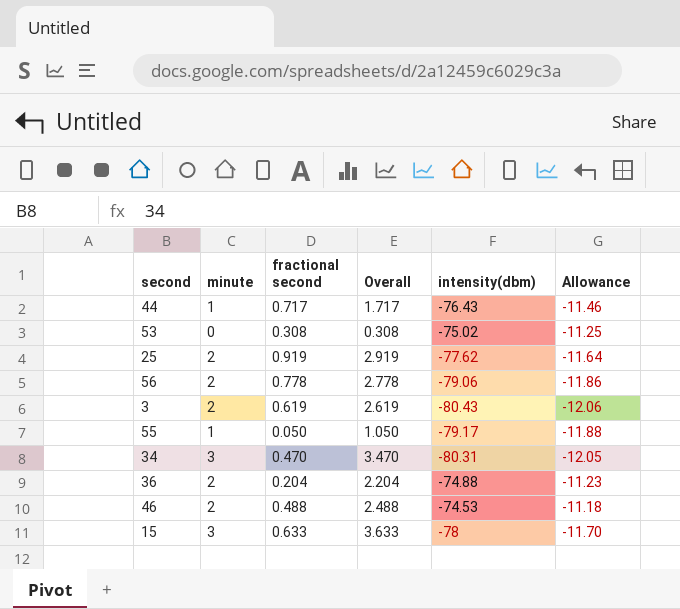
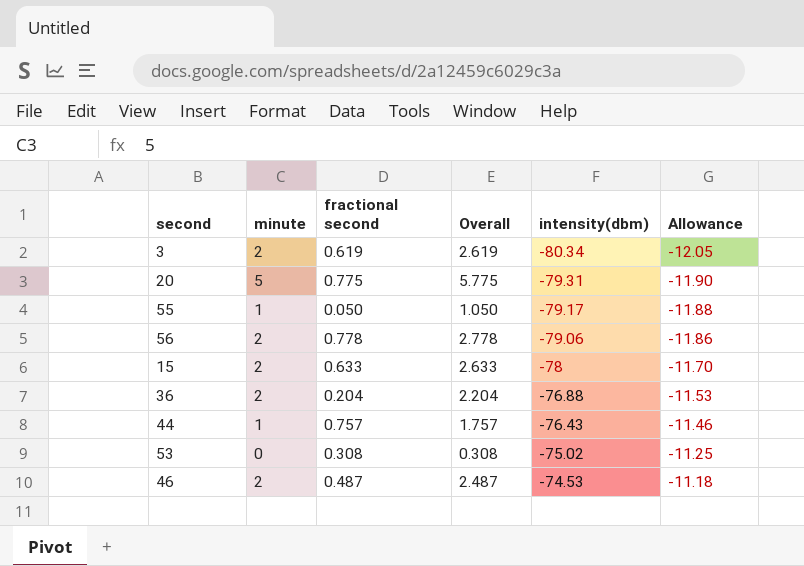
row order: none -> intensity(dbm) ascending
row 25: 2 | 0.919 | 2.919 | -77.62 | -11.64 -> none
row 34: 3 | 0.470 | 3.470 | -80.31 | -12.05 -> none
3 | intensity(dbm): -80.43 -> -80.34
3 | Allowance: -12.06 -> -12.05
row 20: none -> 5 | 0.775 | 5.775 | -79.31 | -11.90
15 | minute: 3 -> 2
15 | Overall: 3.633 -> 2.633
36 | intensity(dbm): -74.88 -> -76.88
36 | Allowance: -11.23 -> -11.53
44 | fractional second: 0.717 -> 0.757
44 | Overall: 1.717 -> 1.757
46 | fractional second: 0.488 -> 0.487
46 | Overall: 2.488 -> 2.487

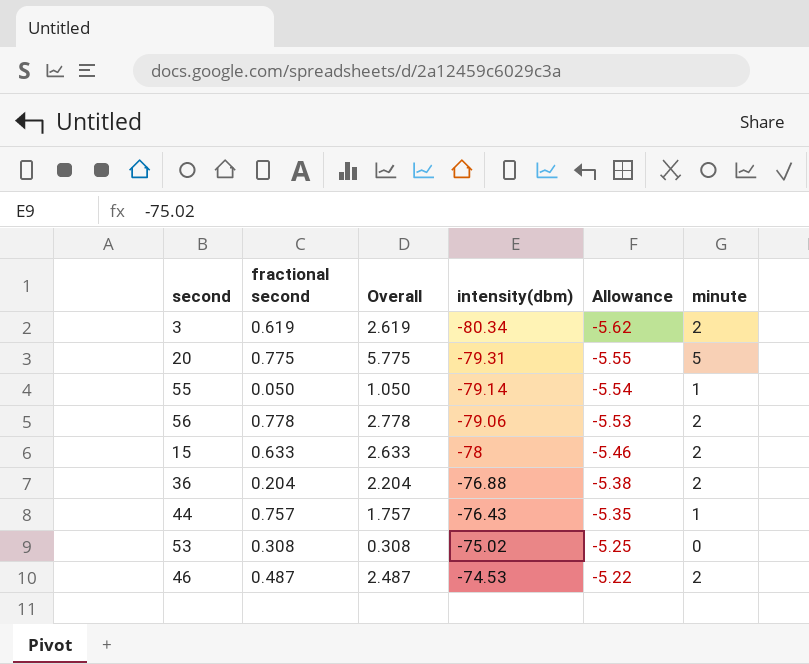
column Allowance | formula: [intensity(dbm)] * 0.15 -> [intensity(dbm)] * 0.07
column minute | position: 2 -> 6
55 | intensity(dbm): -79.17 -> -79.14

